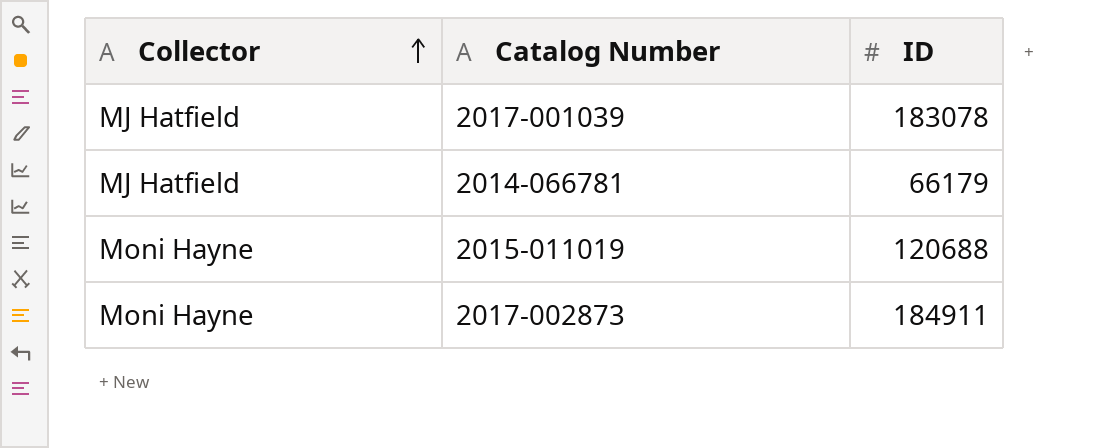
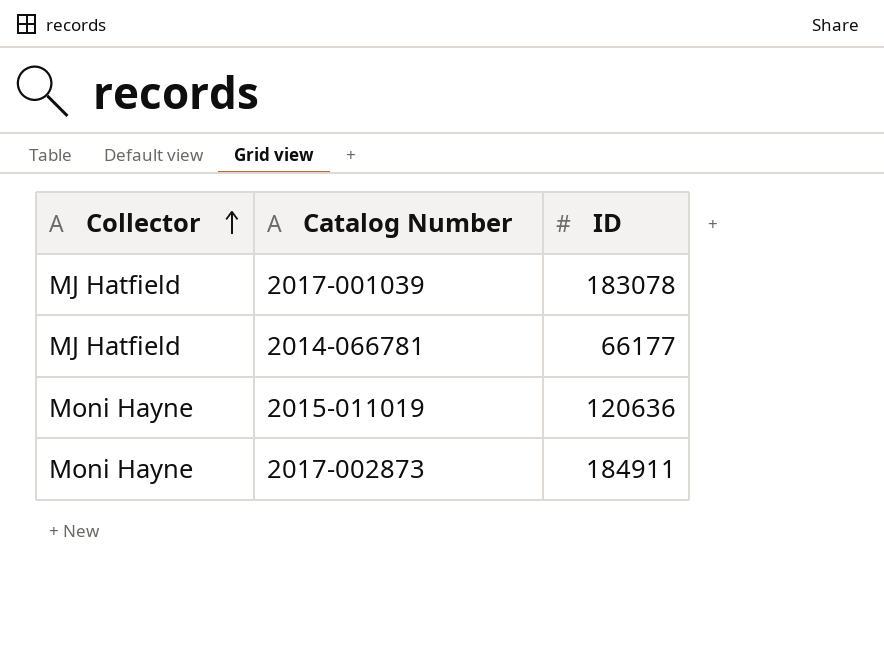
2014-066781 | ID: 66179 -> 66177
2015-011019 | ID: 120688 -> 120636

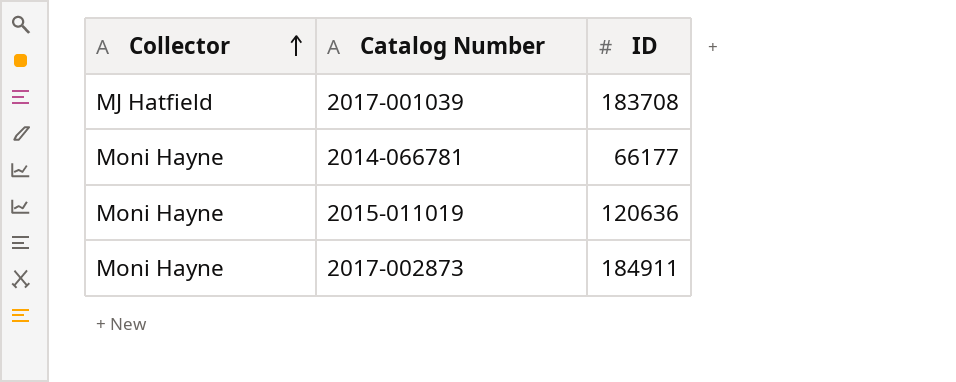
2017-001039 | ID: 183078 -> 183708
2014-066781 | Collector: MJ Hatfield -> Moni Hayne

